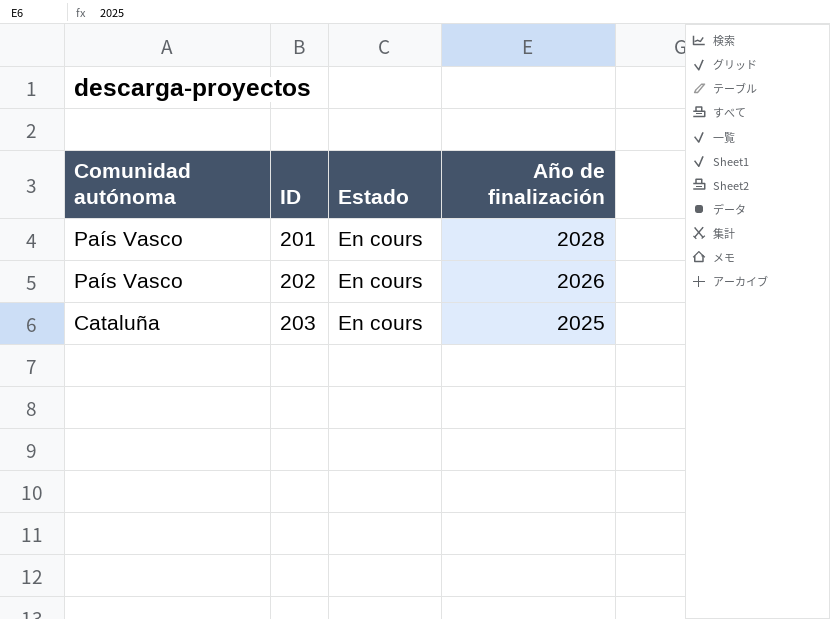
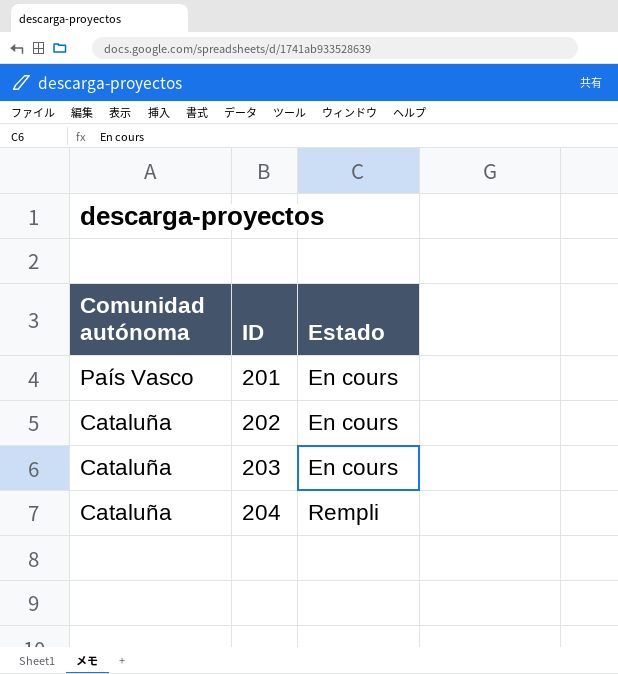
column Año de finalización | position: 4 -> none
202 | Comunidad autónoma: País Vasco -> Cataluña
row 204: none -> Cataluña | Rempli

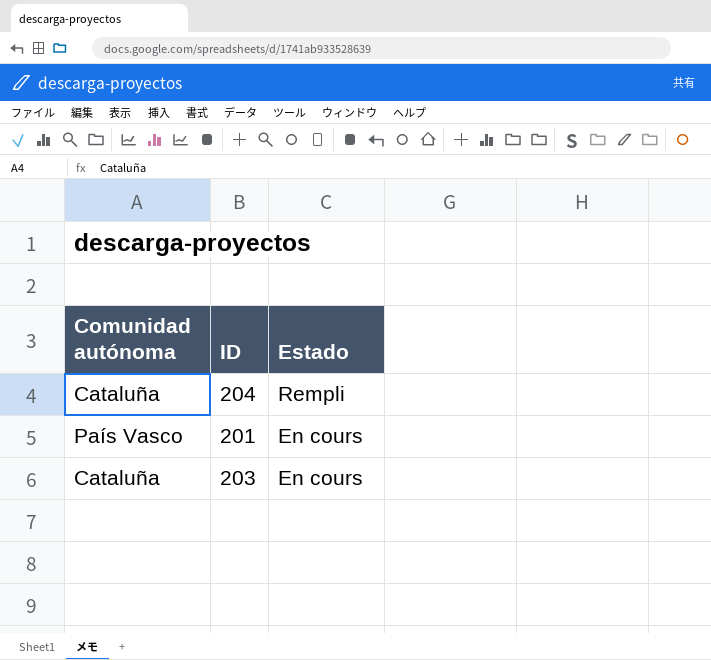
row order: Comunidad autónoma descending -> Estado descending
row 202: Cataluña | En cours -> none

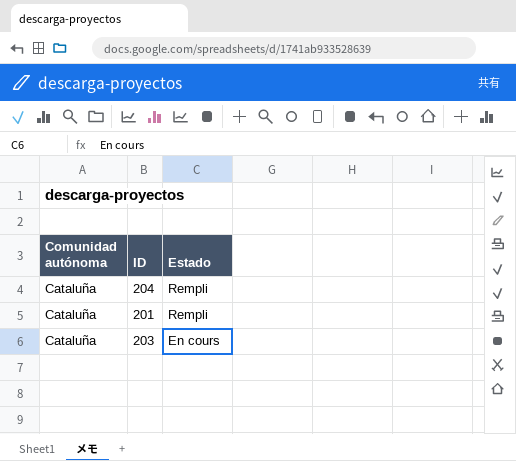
201 | Comunidad autónoma: País Vasco -> Cataluña
201 | Estado: En cours -> Rempli

